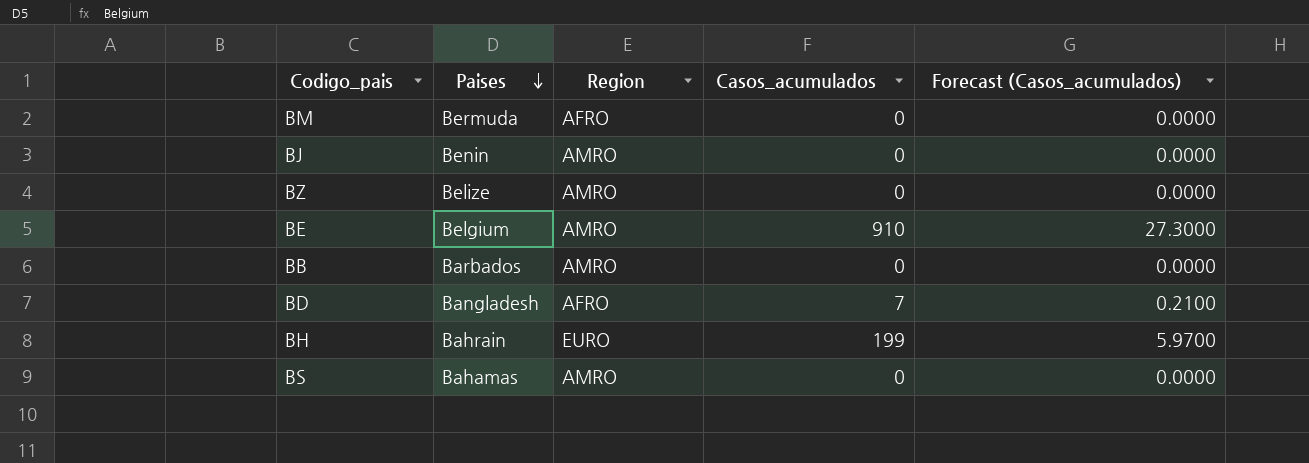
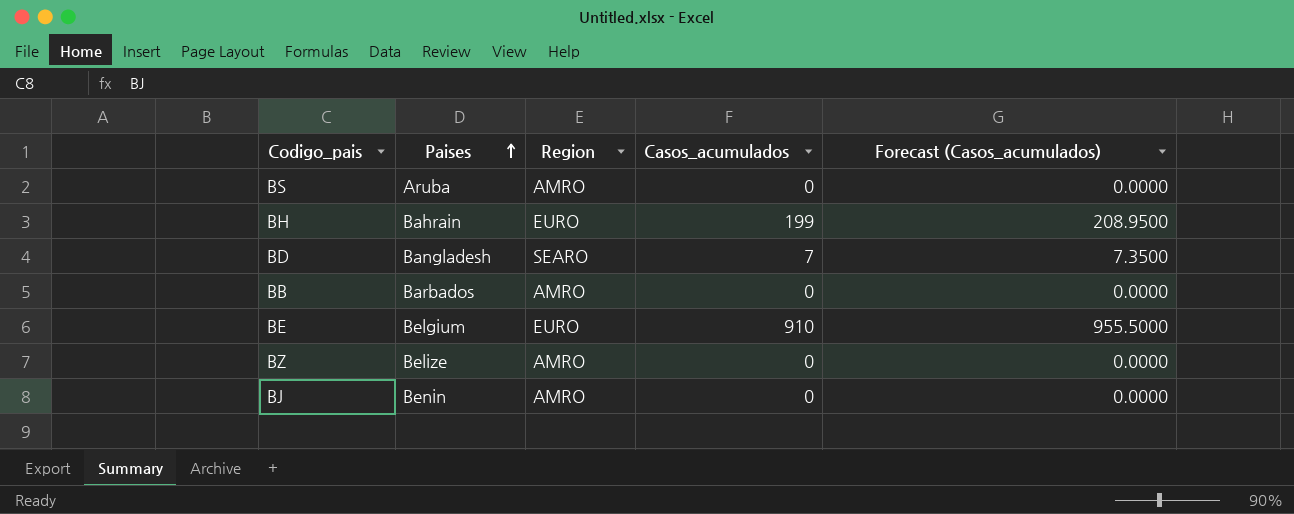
row order: Paises descending -> Paises ascending
column Forecast (Casos_acumulados) | formula: [Casos_acumulados] * 0.03 -> [Casos_acumulados] * 1.05
row BM: Bermuda | AFRO | 0 | 0.0000 -> none
BS | Paises: Bahamas -> Aruba
BD | Region: AFRO -> SEARO
BE | Region: AMRO -> EURO

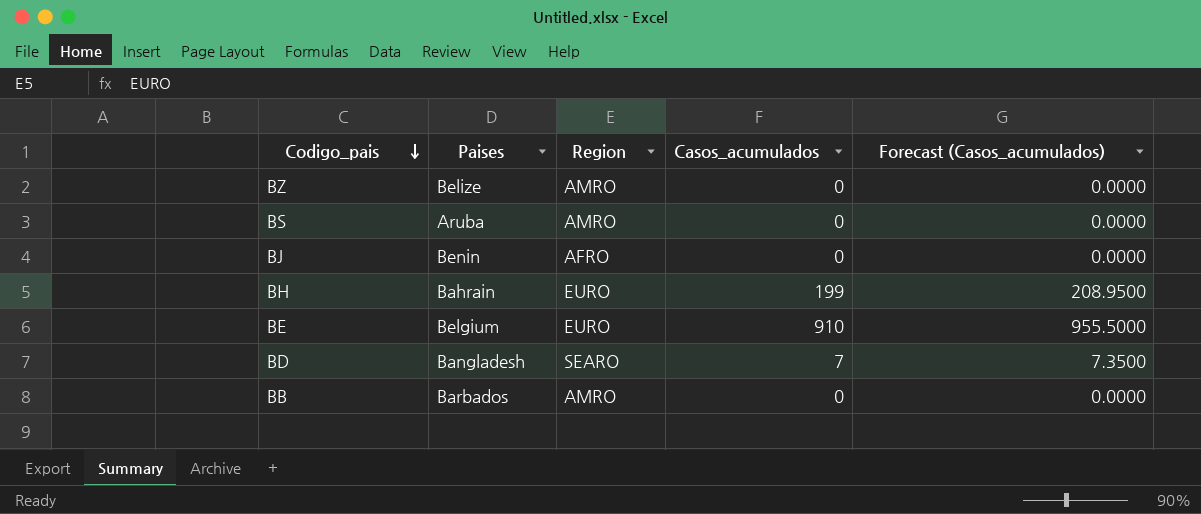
row order: Paises ascending -> Codigo_pais descending
BJ | Region: AMRO -> AFRO

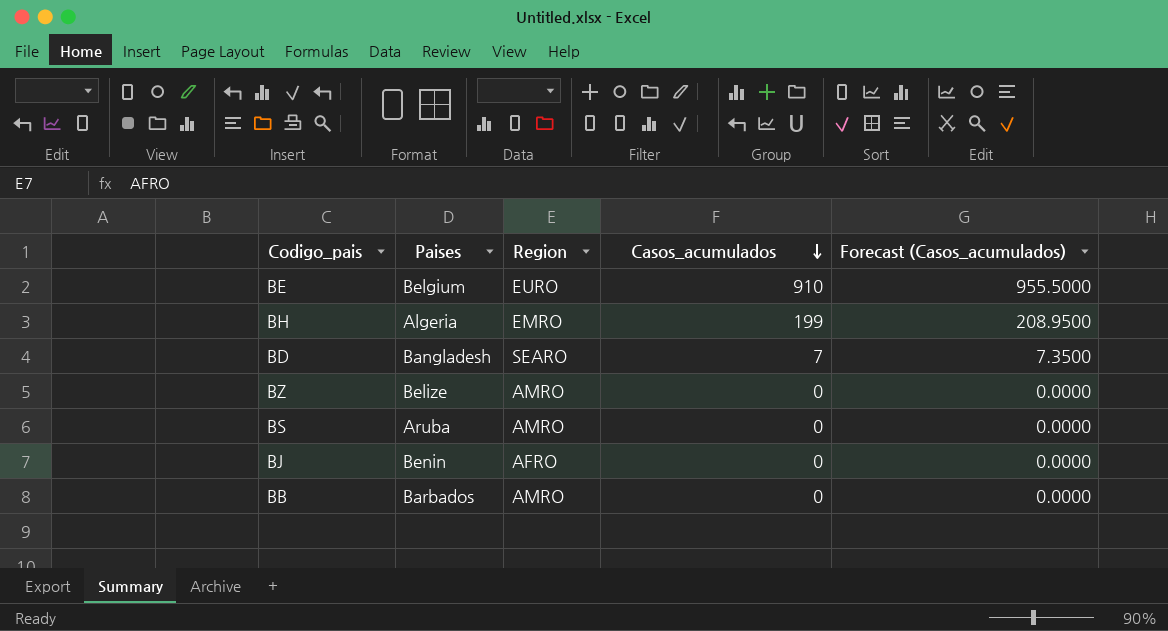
row order: Codigo_pais descending -> Casos_acumulados descending
BH | Paises: Bahrain -> Algeria
BH | Region: EURO -> EMRO

